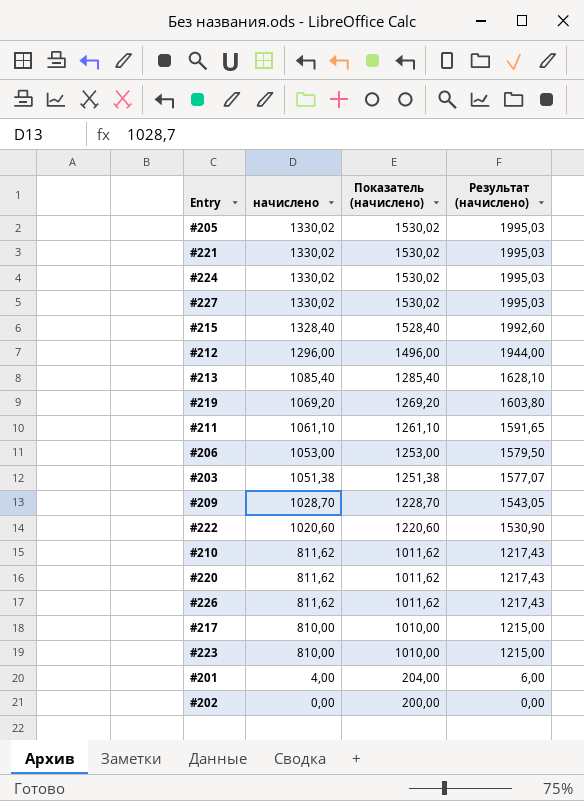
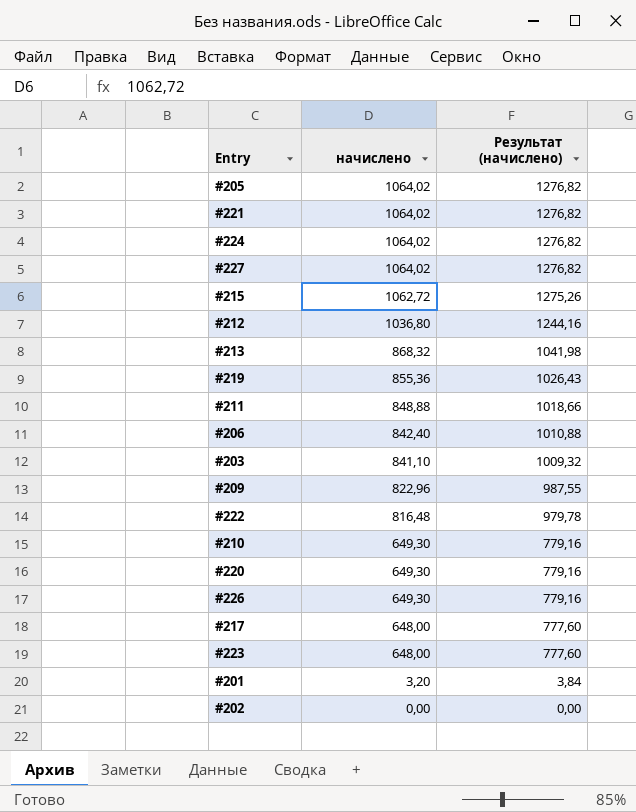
column Показатель (начислено) | formula: [начислено] + 200 -> none
column Результат (начислено) | formula: [начислено] * 1,5 -> [начислено] * 1,2
#205 | начислено: 1330,02 -> 1064,02
#221 | начислено: 1330,02 -> 1064,02
#224 | начислено: 1330,02 -> 1064,02
#227 | начислено: 1330,02 -> 1064,02
#215 | начислено: 1328,40 -> 1062,72
#212 | начислено: 1296,00 -> 1036,80
#213 | начислено: 1085,40 -> 868,32
#219 | начислено: 1069,20 -> 855,36
#211 | начислено: 1061,10 -> 848,88
#206 | начислено: 1053,00 -> 842,40
#203 | начислено: 1051,38 -> 841,10
#209 | начислено: 1028,70 -> 822,96
#222 | начислено: 1020,60 -> 816,48
#210 | начислено: 811,62 -> 649,30
#220 | начислено: 811,62 -> 649,30
#226 | начислено: 811,62 -> 649,30
#217 | начислено: 810,00 -> 648,00
#223 | начислено: 810,00 -> 648,00
#201 | начислено: 4,00 -> 3,20

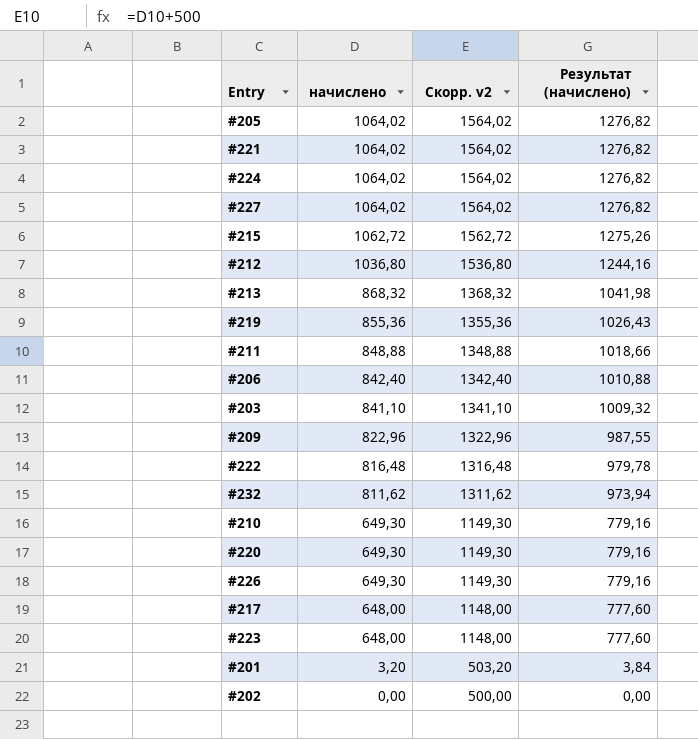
column Скорр. v2 | formula: none -> [начислено] + 500
row #232: none -> 811,62 | 1311,62 | 973,94

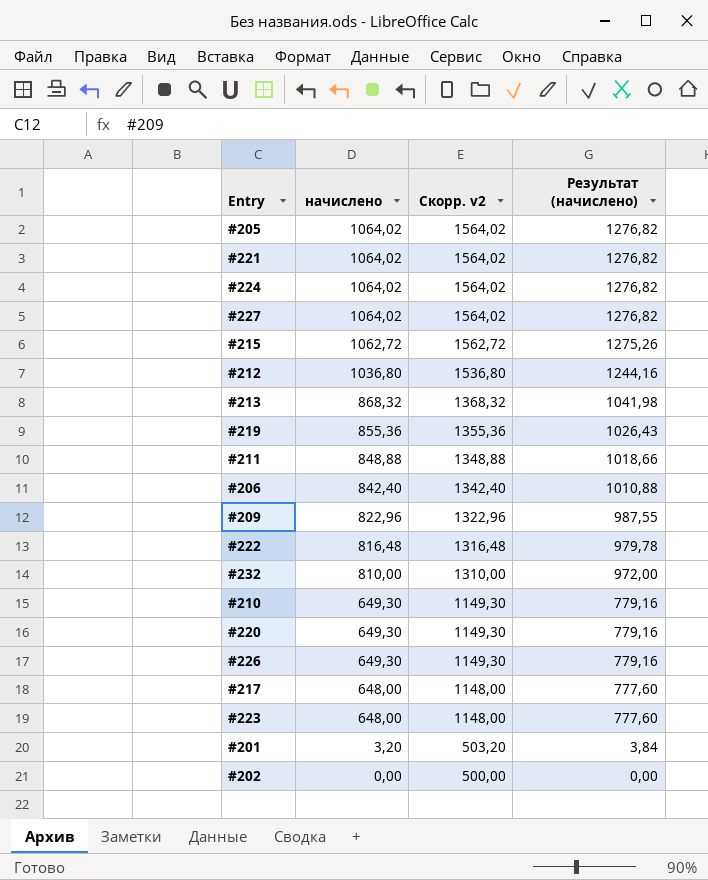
row #203: 841,10 | 1341,10 | 1009,32 -> none
#232 | начислено: 811,62 -> 810,00
#232 | Скорр. v2: 1311,62 -> 1310,00
#232 | Результат (начислено): 973,94 -> 972,00

